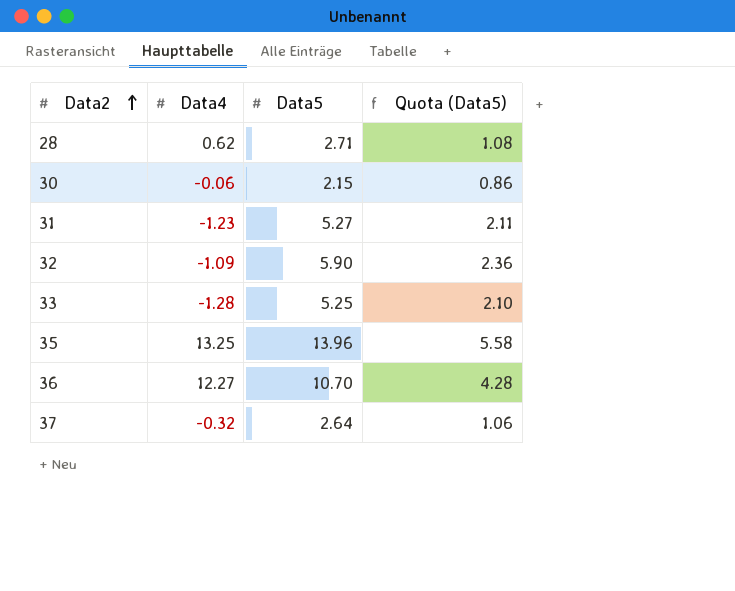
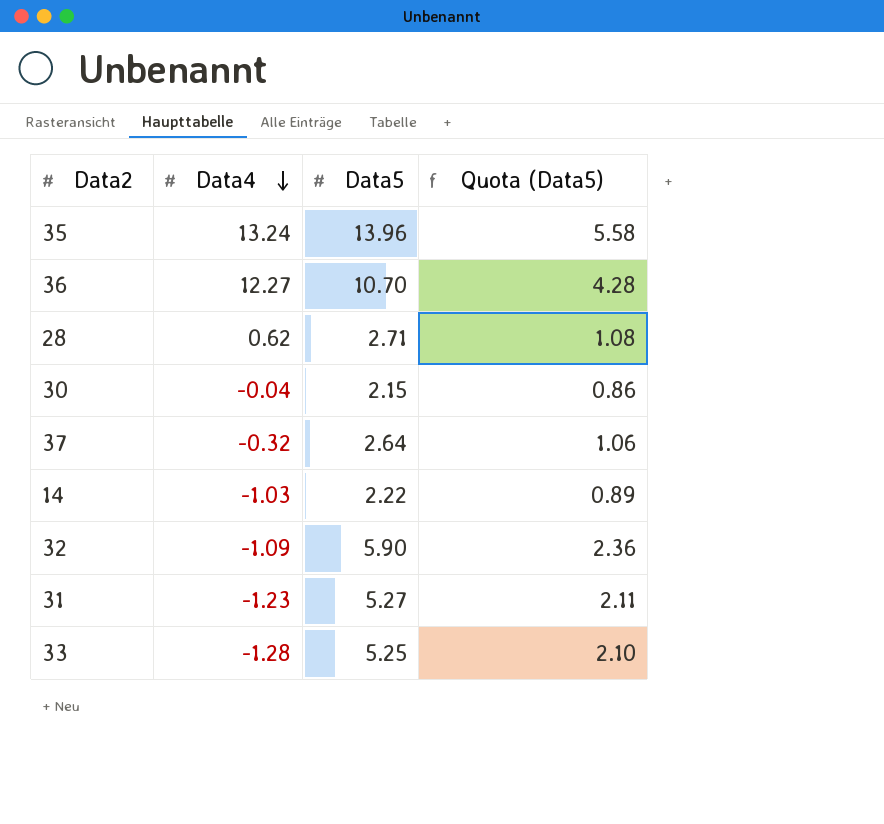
row order: Data2 ascending -> Data4 descending
35 | Data4: 13.25 -> 13.24
30 | Data4: -0.06 -> -0.04
row 14: none -> -1.03 | 2.22 | 0.89

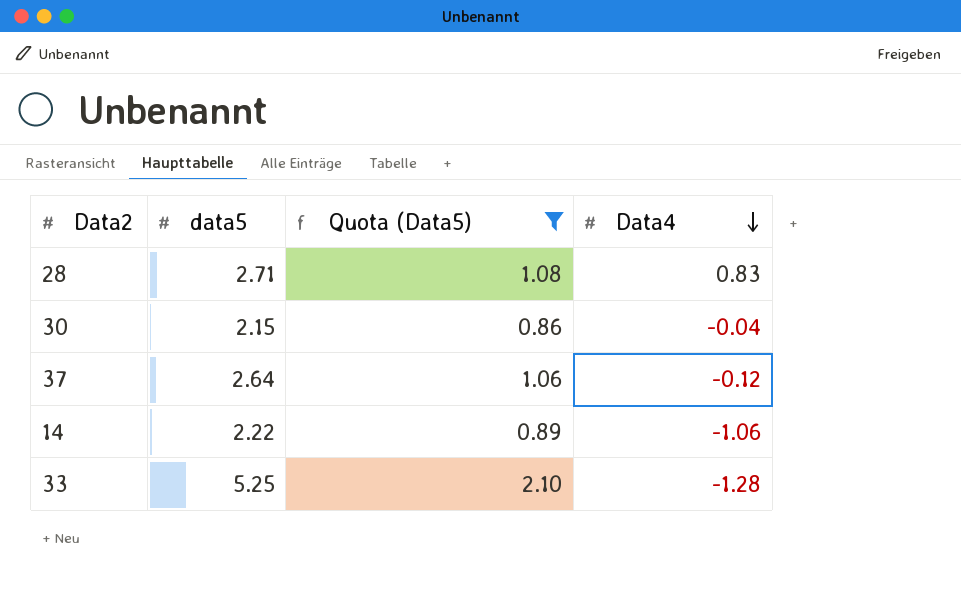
filter: none -> Quota (Data5) <= 2.10
column name: Data5 -> data5
column Data4 | position: 2 -> 4
28 | Data4: 0.62 -> 0.83
37 | Data4: -0.32 -> -0.12
14 | Data4: -1.03 -> -1.06

